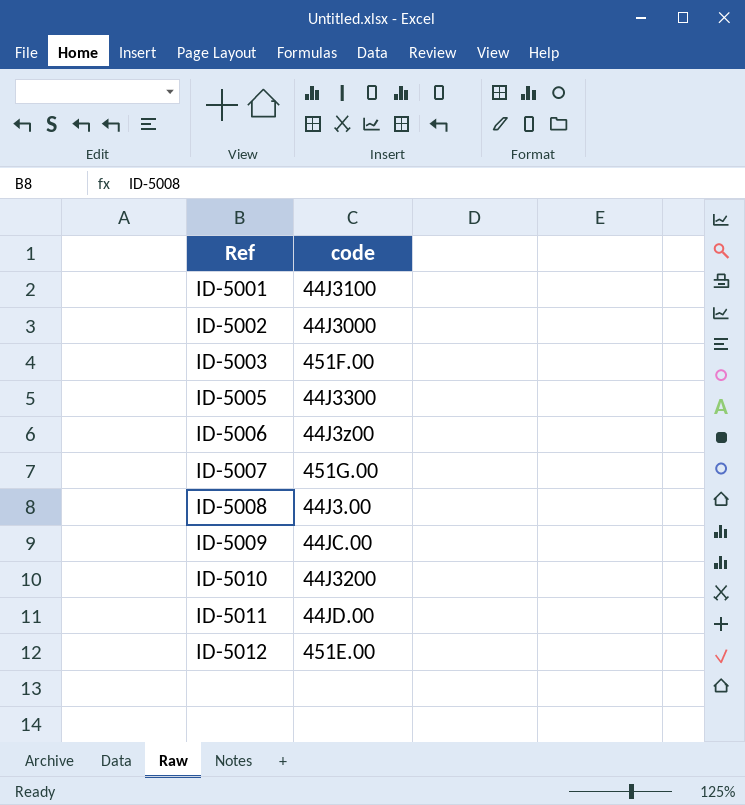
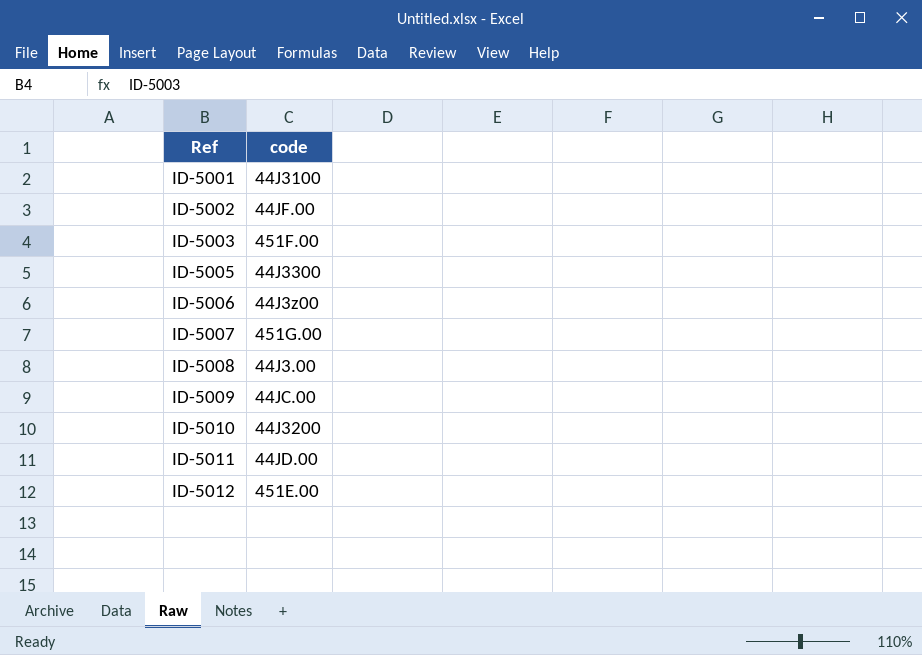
ID-5002 | code: 44J3000 -> 44JF.00

